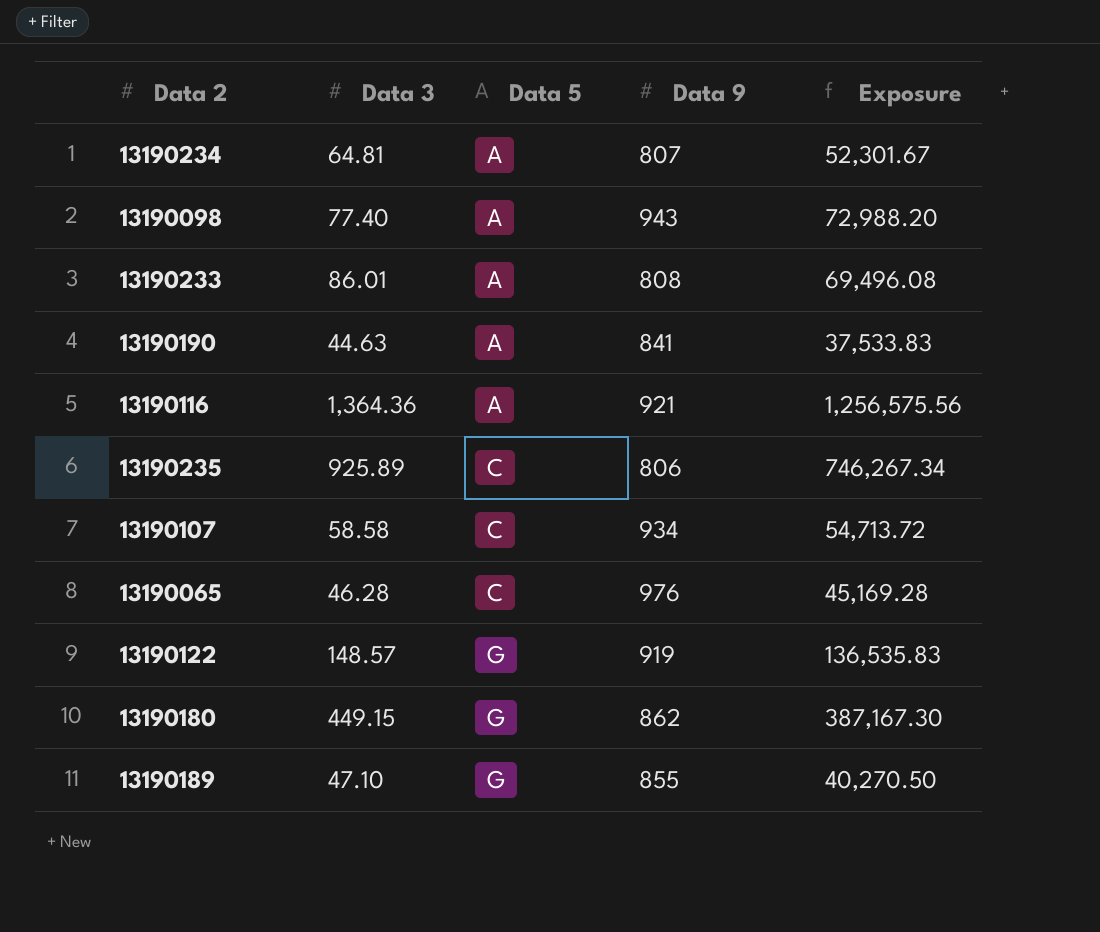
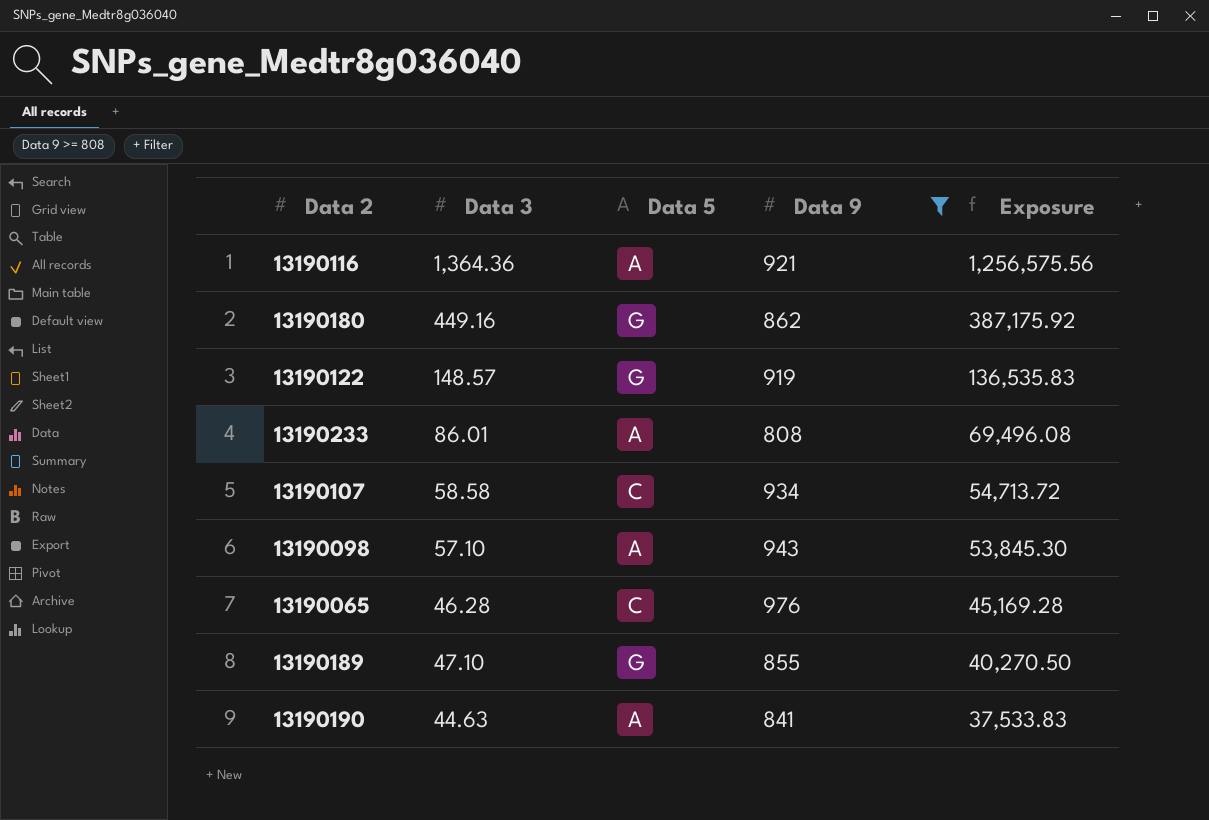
filter: none -> Data 9 >= 808
row order: Data 5 ascending -> Exposure descending
13190180 | Data 3: 449.15 -> 449.16
13190180 | Exposure: 387,167.30 -> 387,175.92
13190098 | Data 3: 77.40 -> 57.10
13190098 | Exposure: 72,988.20 -> 53,845.30

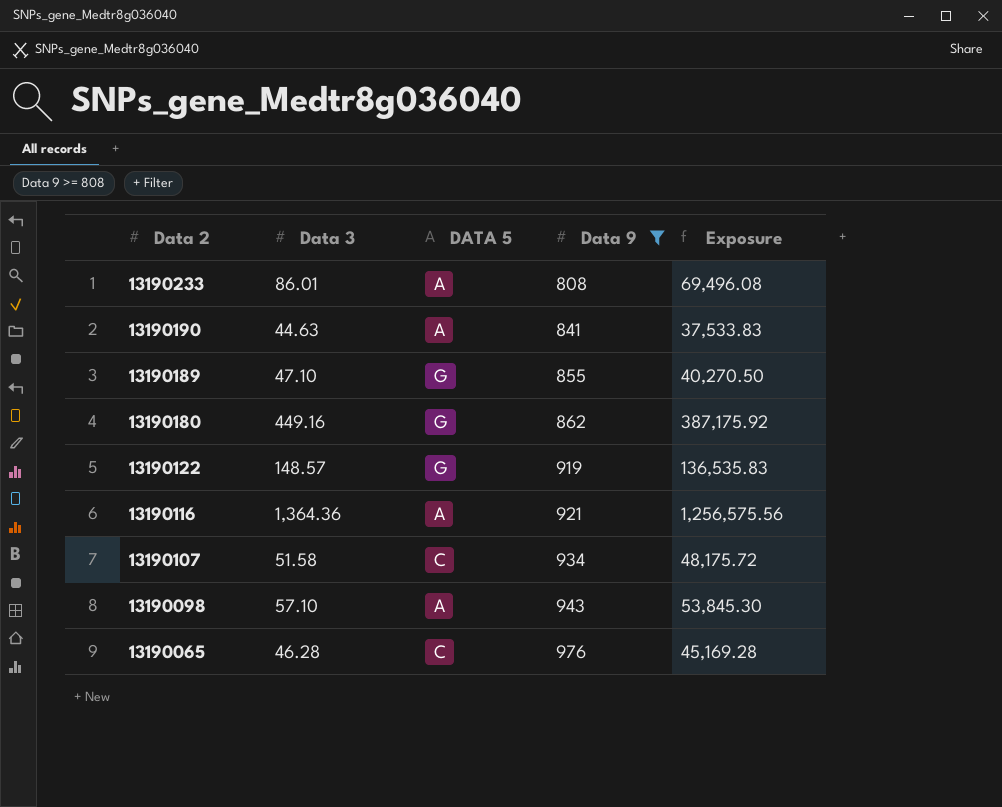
row order: Exposure descending -> Data 2 descending
column name: Data 5 -> DATA 5
13190107 | Data 3: 58.58 -> 51.58
13190107 | Exposure: 54,713.72 -> 48,175.72

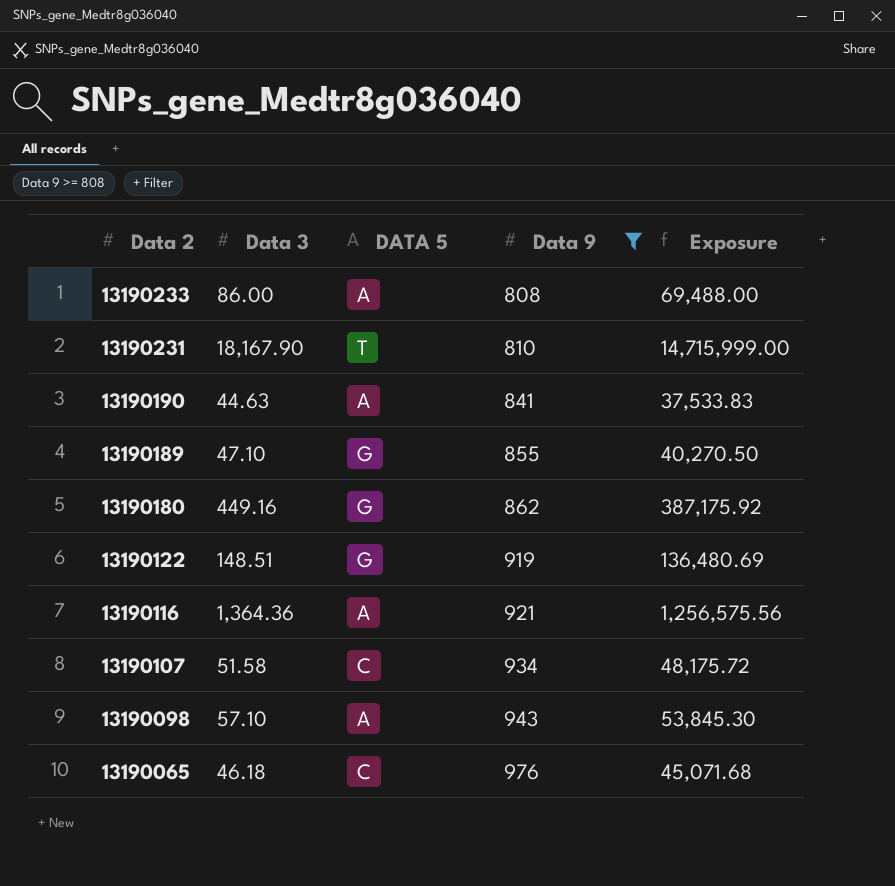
13190233 | Data 3: 86.01 -> 86.00
13190233 | Exposure: 69,496.08 -> 69,488.00
row 13190231: none -> 18,167.90 | T | 810 | 14,715,999.00
13190122 | Data 3: 148.57 -> 148.51
13190122 | Exposure: 136,535.83 -> 136,480.69
13190065 | Data 3: 46.28 -> 46.18
13190065 | Exposure: 45,169.28 -> 45,071.68

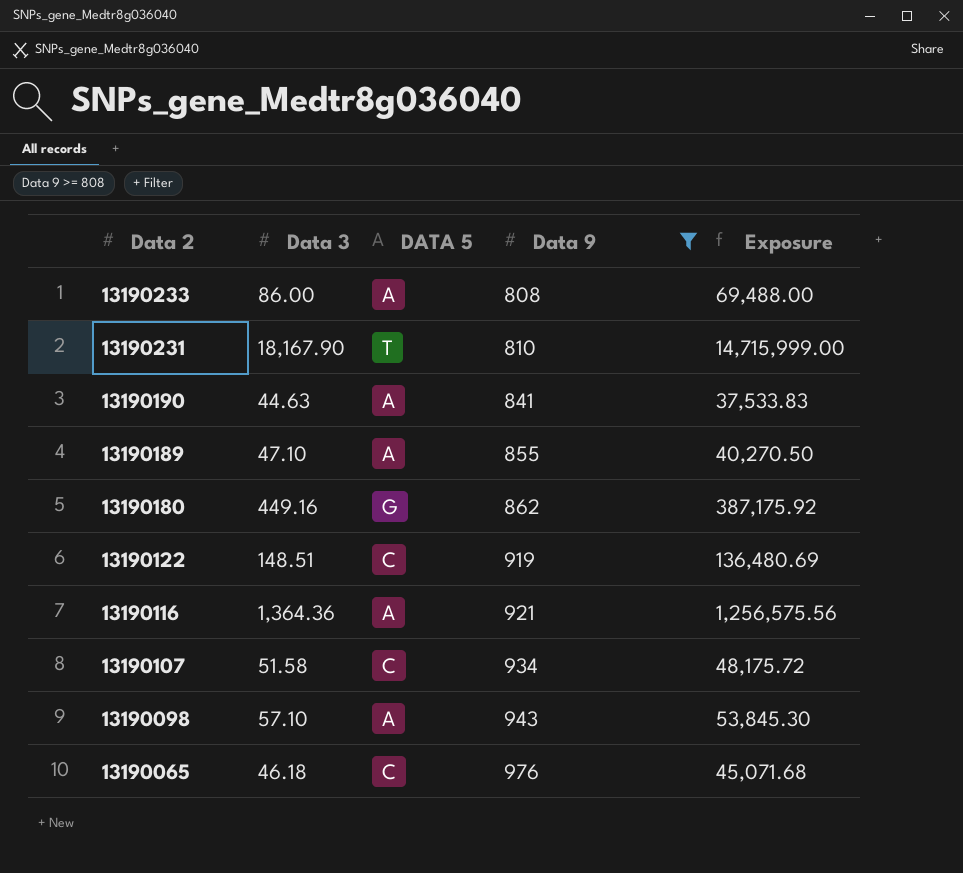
13190189 | DATA 5: G -> A
13190122 | DATA 5: G -> C

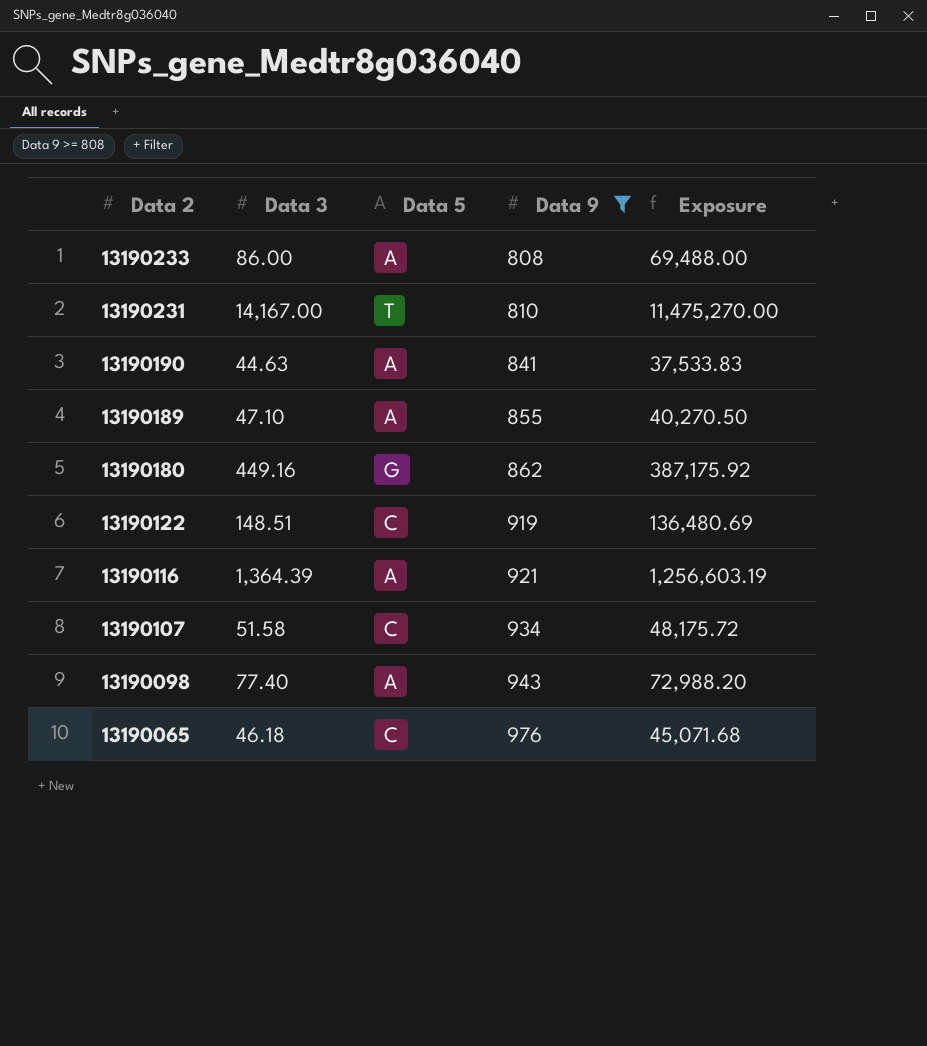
column name: DATA 5 -> Data 5
13190231 | Data 3: 18,167.90 -> 14,167.00
13190231 | Exposure: 14,715,999.00 -> 11,475,270.00
13190116 | Data 3: 1,364.36 -> 1,364.39
13190116 | Exposure: 1,256,575.56 -> 1,256,603.19
13190098 | Data 3: 57.10 -> 77.40
13190098 | Exposure: 53,845.30 -> 72,988.20

